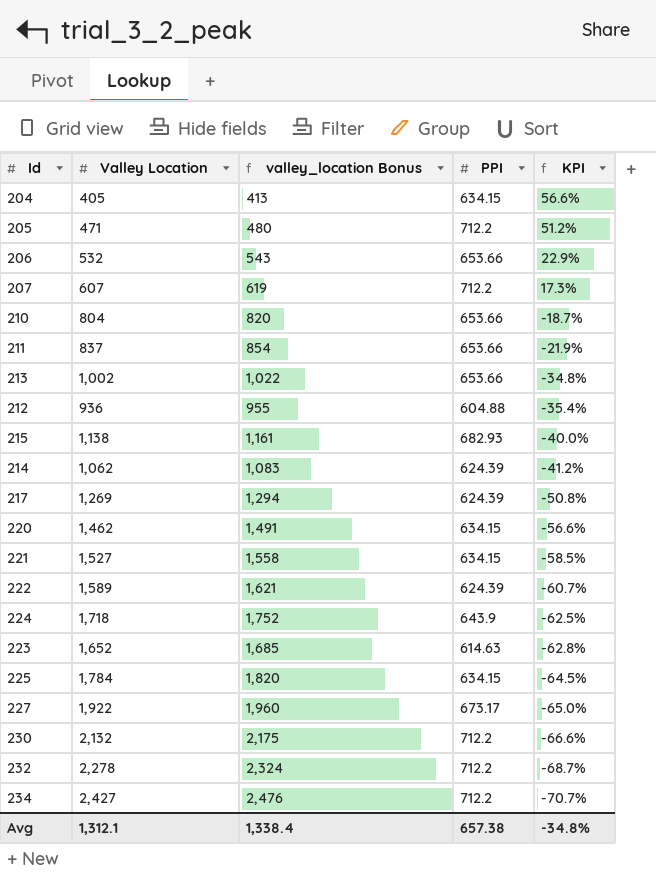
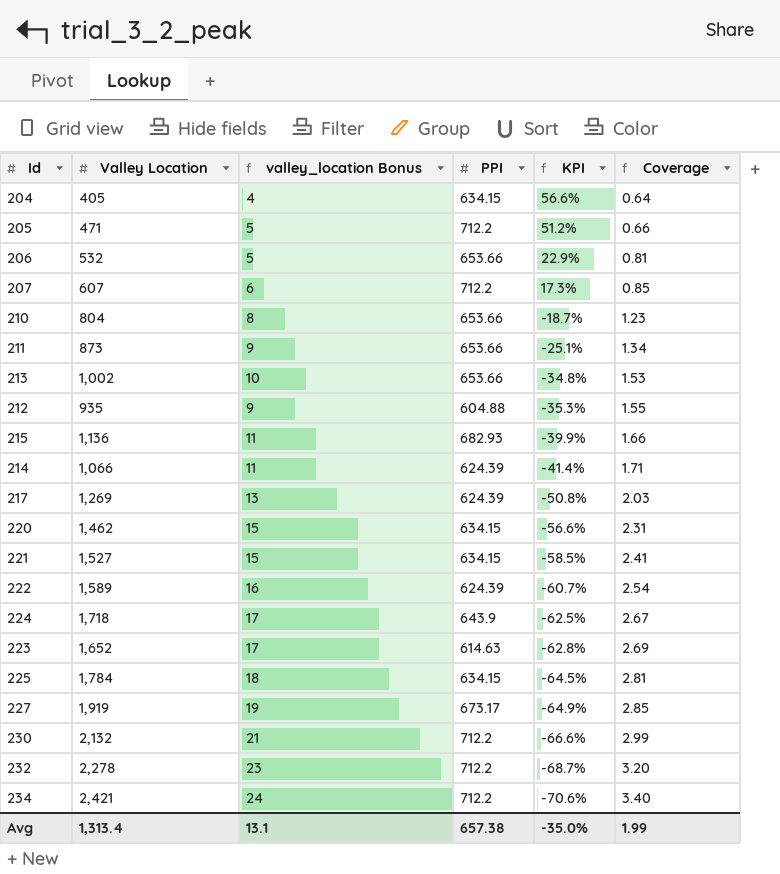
column valley_location Bonus | formula: [Valley Location] * 1.02 -> [Valley Location] * 0.01
column Coverage | formula: none -> [Valley Location] / [PPI]
211 | Valley Location: 837 -> 873
211 | KPI: -21.9% -> -25.1%
212 | Valley Location: 936 -> 935
212 | KPI: -35.4% -> -35.3%
215 | Valley Location: 1,138 -> 1,136
215 | KPI: -40.0% -> -39.9%
214 | Valley Location: 1,062 -> 1,066
214 | KPI: -41.2% -> -41.4%
227 | Valley Location: 1,922 -> 1,919
227 | KPI: -65.0% -> -64.9%
234 | Valley Location: 2,427 -> 2,421
234 | KPI: -70.7% -> -70.6%
Avg | Valley Location: 1,312.1 -> 1,313.4
Avg | valley_location Bonus: 1,338.4 -> 13.1
Avg | KPI: -34.8% -> -35.0%

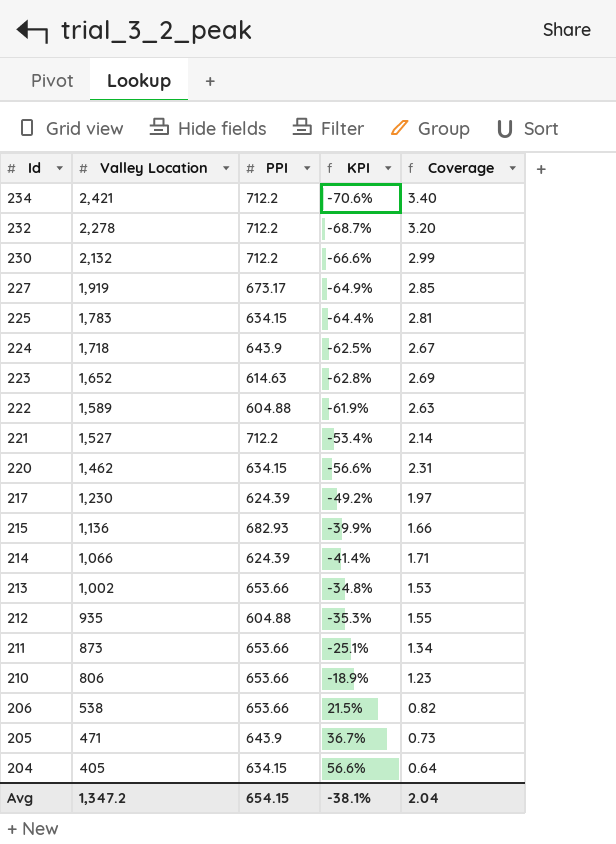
row order: KPI descending -> Id descending
column valley_location Bonus | formula: [Valley Location] * 0.01 -> none
row 207: 607 | 6 | 712.2 | 17.3% | 0.85 -> none
225 | Valley Location: 1,784 -> 1,783
225 | KPI: -64.5% -> -64.4%
222 | PPI: 624.39 -> 604.88
222 | KPI: -60.7% -> -61.9%
222 | Coverage: 2.54 -> 2.63
221 | PPI: 634.15 -> 712.2
221 | KPI: -58.5% -> -53.4%
221 | Coverage: 2.41 -> 2.14
217 | Valley Location: 1,269 -> 1,230
217 | KPI: -50.8% -> -49.2%
217 | Coverage: 2.03 -> 1.97
210 | Valley Location: 804 -> 806
210 | KPI: -18.7% -> -18.9%
206 | Valley Location: 532 -> 538
206 | KPI: 22.9% -> 21.5%
206 | Coverage: 0.81 -> 0.82
205 | PPI: 712.2 -> 643.9
205 | KPI: 51.2% -> 36.7%
205 | Coverage: 0.66 -> 0.73
Avg | Valley Location: 1,313.4 -> 1,347.2
Avg | PPI: 657.38 -> 654.15
Avg | KPI: -35.0% -> -38.1%
Avg | Coverage: 1.99 -> 2.04

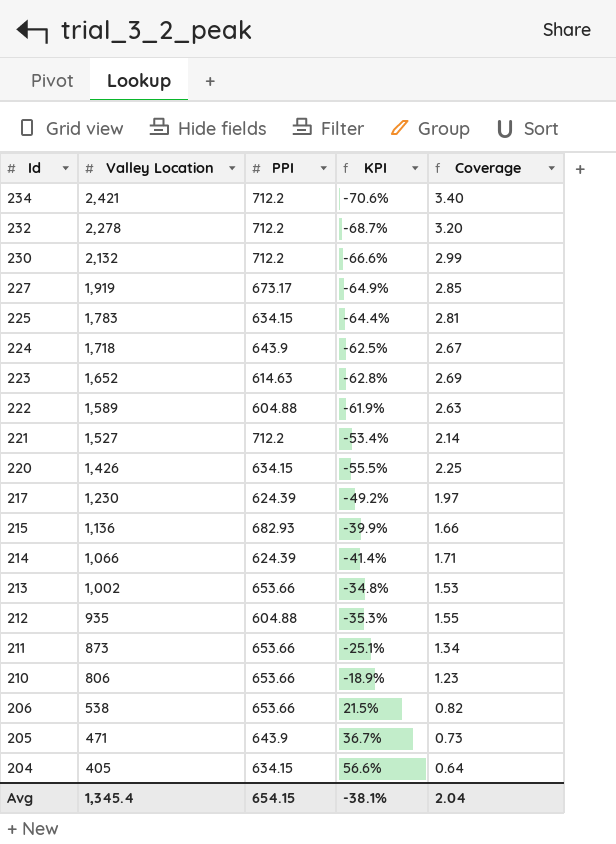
220 | Valley Location: 1,462 -> 1,426
220 | KPI: -56.6% -> -55.5%
220 | Coverage: 2.31 -> 2.25
Avg | Valley Location: 1,347.2 -> 1,345.4

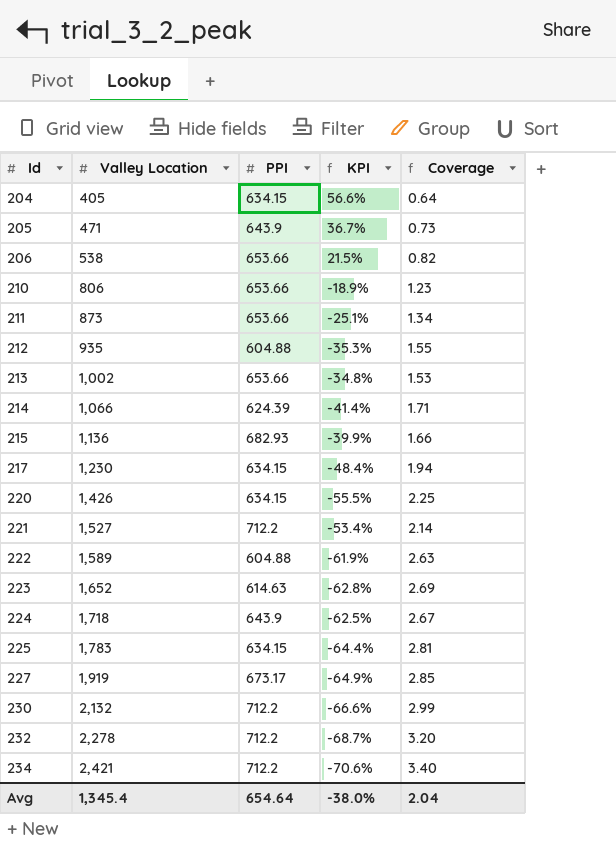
row order: Id descending -> Id ascending
217 | PPI: 624.39 -> 634.15
217 | KPI: -49.2% -> -48.4%
217 | Coverage: 1.97 -> 1.94
Avg | PPI: 654.15 -> 654.64
Avg | KPI: -38.1% -> -38.0%

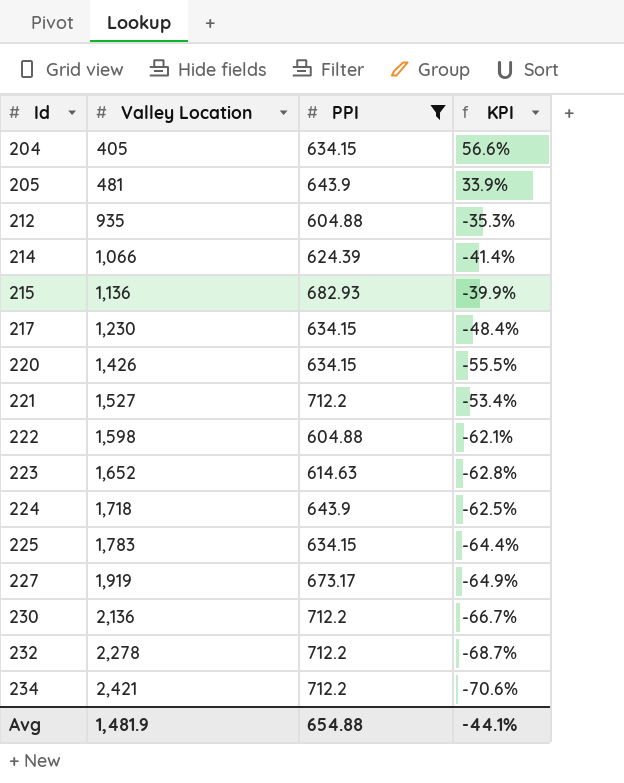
filter: none -> PPI != 653.66
column Coverage | formula: [Valley Location] / [PPI] -> none
205 | Valley Location: 471 -> 481
205 | KPI: 36.7% -> 33.9%
222 | Valley Location: 1,589 -> 1,598
222 | KPI: -61.9% -> -62.1%
230 | Valley Location: 2,132 -> 2,136
230 | KPI: -66.6% -> -66.7%
Avg | Valley Location: 1,345.4 -> 1,481.9
Avg | PPI: 654.64 -> 654.88
Avg | KPI: -38.0% -> -44.1%

